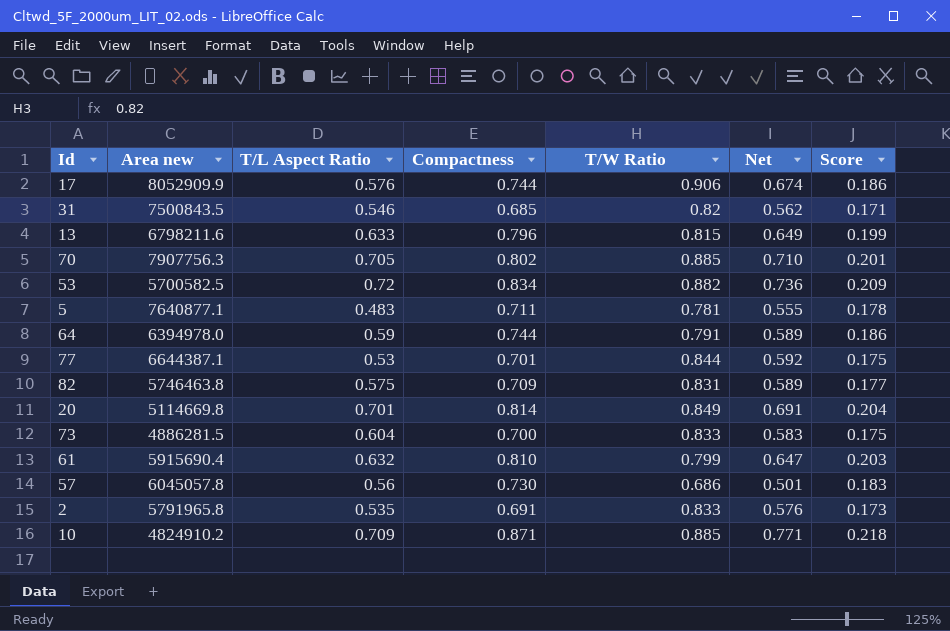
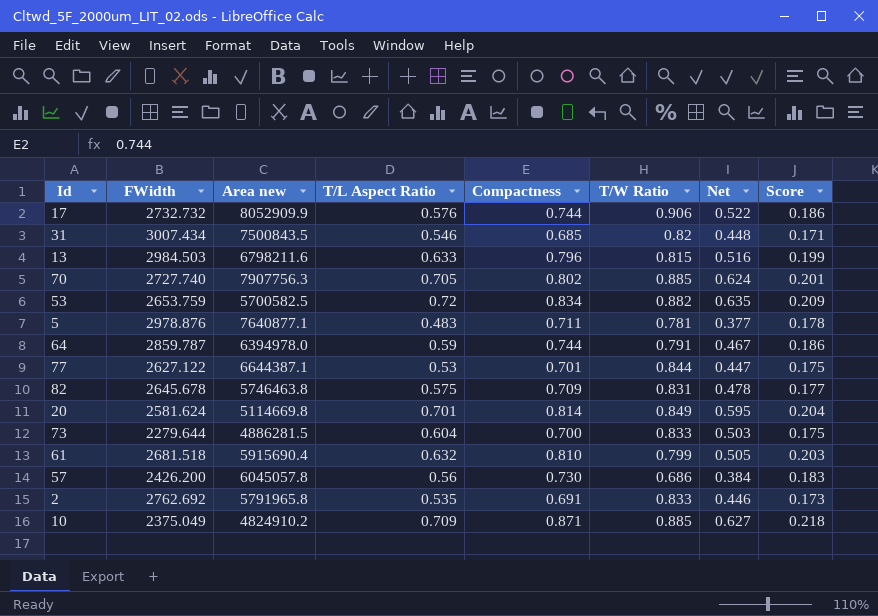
column FWidth | position: none -> 2
column Net | formula: [Compactness] * [T/W Ratio] -> [T/L Aspect Ratio] * [T/W Ratio]

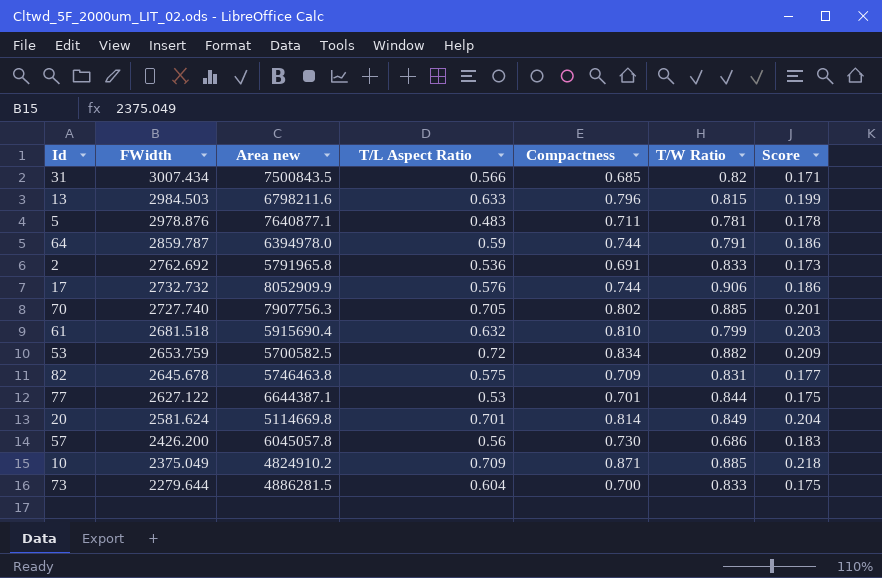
row order: none -> FWidth descending
column Net | formula: [T/L Aspect Ratio] * [T/W Ratio] -> none
31 | T/L Aspect Ratio: 0.546 -> 0.566
2 | T/L Aspect Ratio: 0.535 -> 0.536

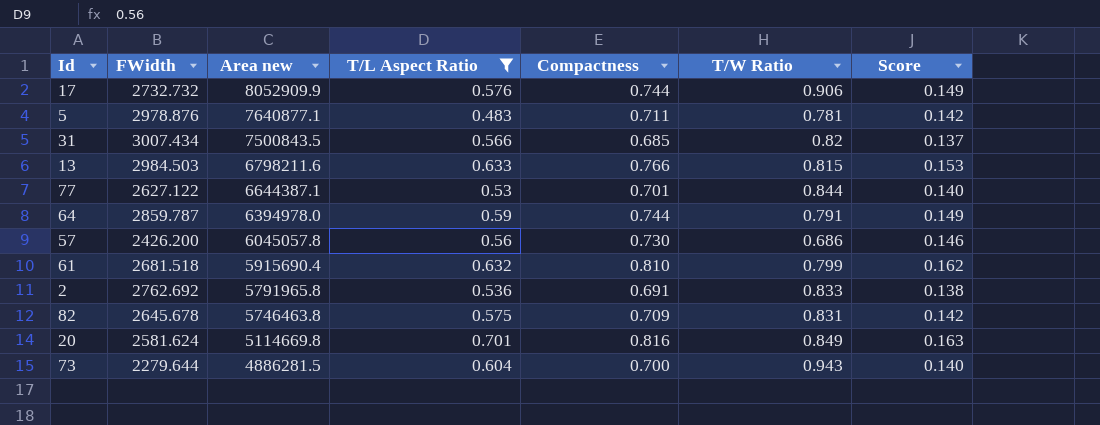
filter: none -> T/L Aspect Ratio <= 0.701
row order: FWidth descending -> Area new descending
column Score | formula: [Compactness] * 0.25 -> [Compactness] * 0.2
13 | Compactness: 0.796 -> 0.766
20 | Compactness: 0.814 -> 0.816
73 | T/W Ratio: 0.833 -> 0.943

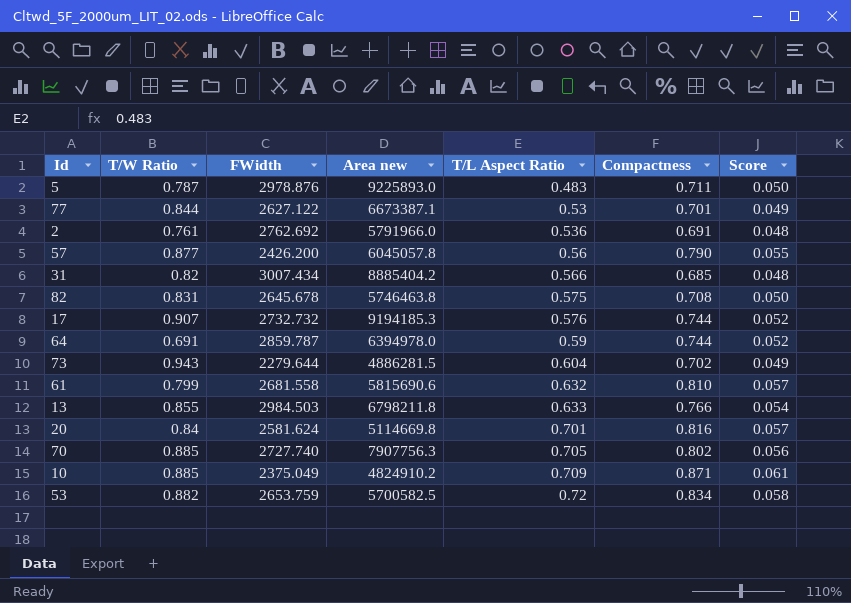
filter: T/L Aspect Ratio <= 0.701 -> none
row order: Area new descending -> T/L Aspect Ratio ascending
column T/W Ratio | position: 6 -> 2
column Score | formula: [Compactness] * 0.2 -> [Compactness] * 0.07
5 | T/W Ratio: 0.781 -> 0.787
5 | Area new: 7640877.1 -> 9225893.0
77 | Area new: 6644387.1 -> 6673387.1
2 | T/W Ratio: 0.833 -> 0.761
2 | Area new: 5791965.8 -> 5791966.0
57 | T/W Ratio: 0.686 -> 0.877
57 | Compactness: 0.730 -> 0.790
31 | Area new: 7500843.5 -> 8885404.2
82 | Compactness: 0.709 -> 0.708
17 | T/W Ratio: 0.906 -> 0.907
17 | Area new: 8052909.9 -> 9194185.3
64 | T/W Ratio: 0.791 -> 0.691
73 | Compactness: 0.700 -> 0.702
61 | FWidth: 2681.518 -> 2681.558
61 | Area new: 5915690.4 -> 5815690.6
13 | T/W Ratio: 0.815 -> 0.855
13 | Area new: 6798211.6 -> 6798211.8
20 | T/W Ratio: 0.849 -> 0.84

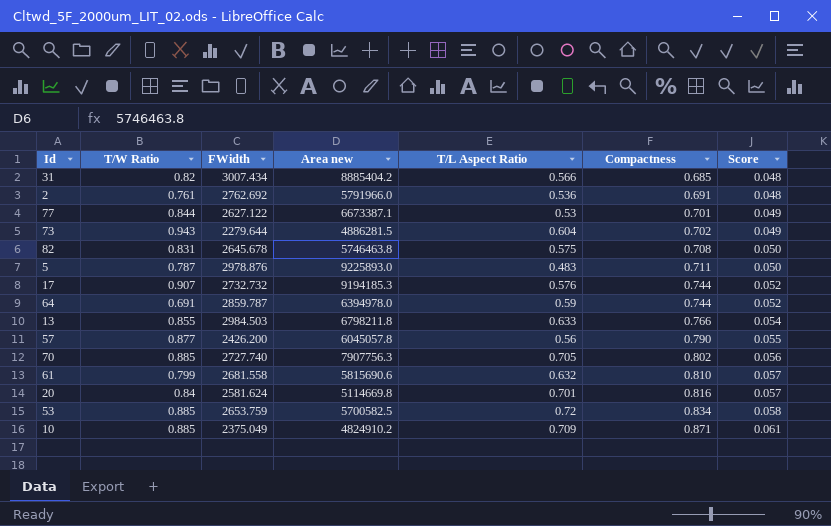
row order: T/L Aspect Ratio ascending -> Compactness ascending
53 | T/W Ratio: 0.882 -> 0.885

